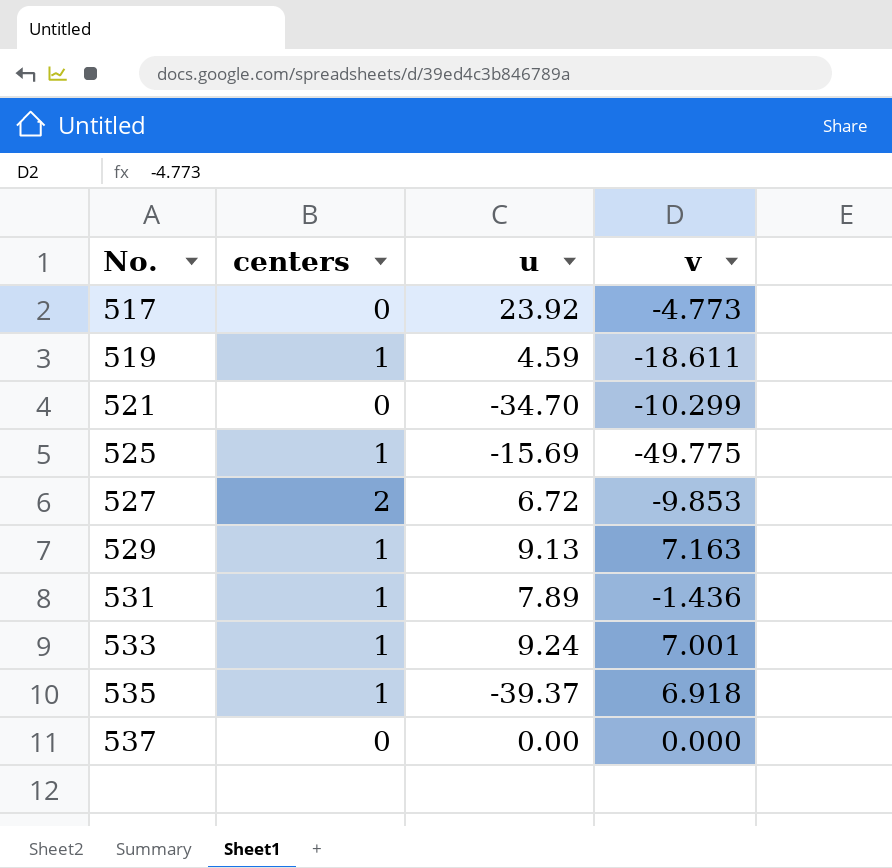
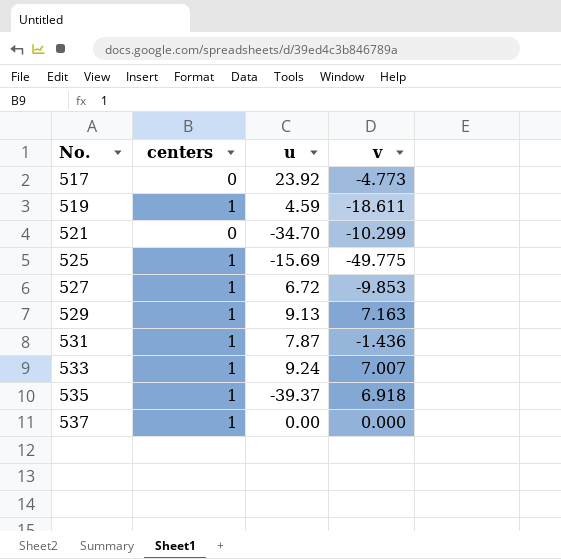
527 | centers: 2 -> 1
531 | u: 7.89 -> 7.87
533 | v: 7.001 -> 7.007
537 | centers: 0 -> 1

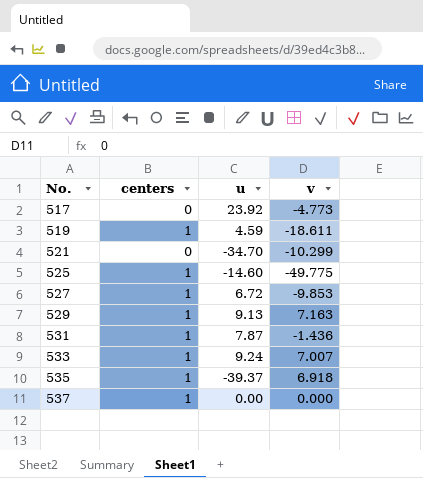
525 | u: -15.69 -> -14.60

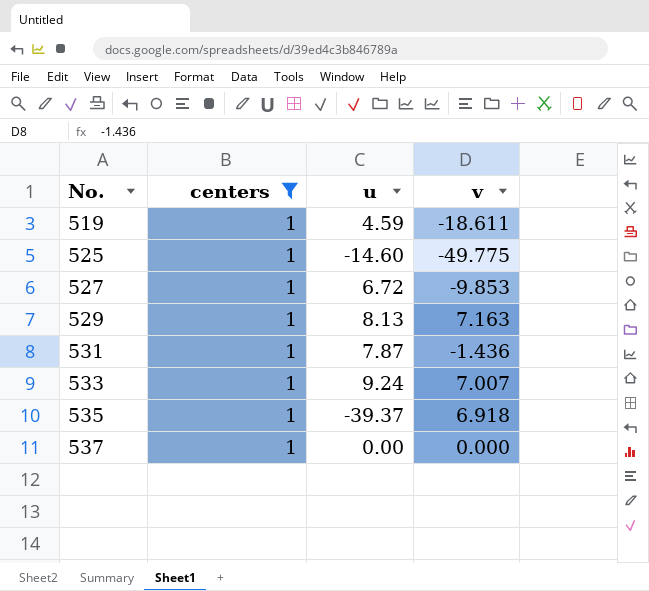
filter: none -> centers = 1
529 | u: 9.13 -> 8.13

